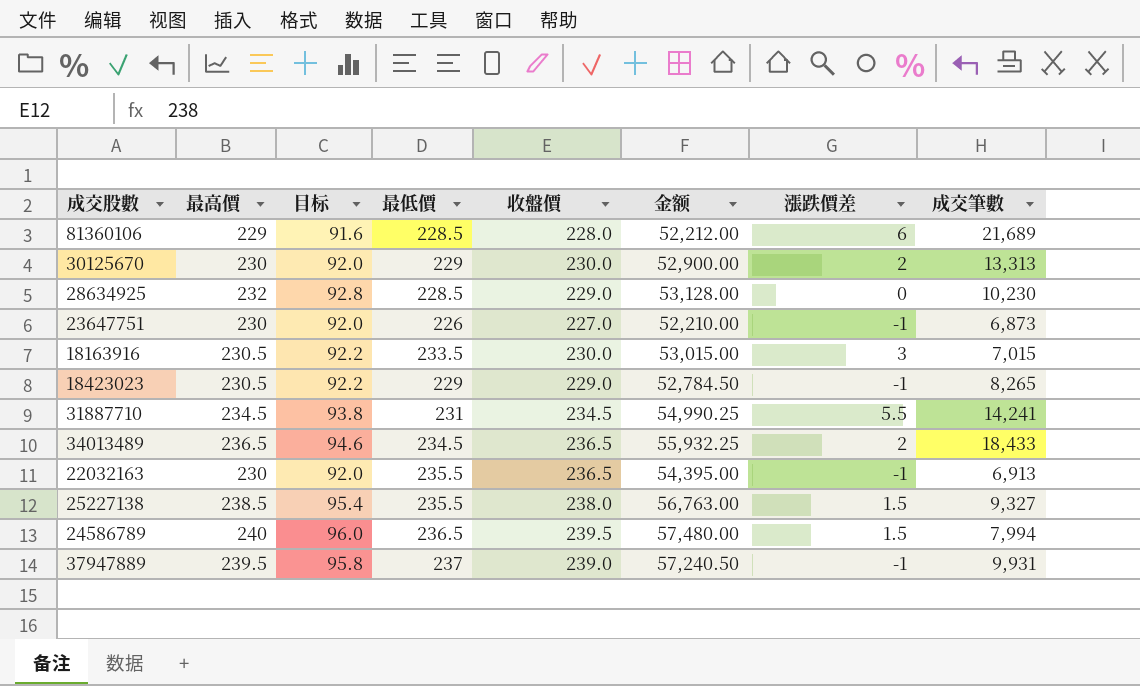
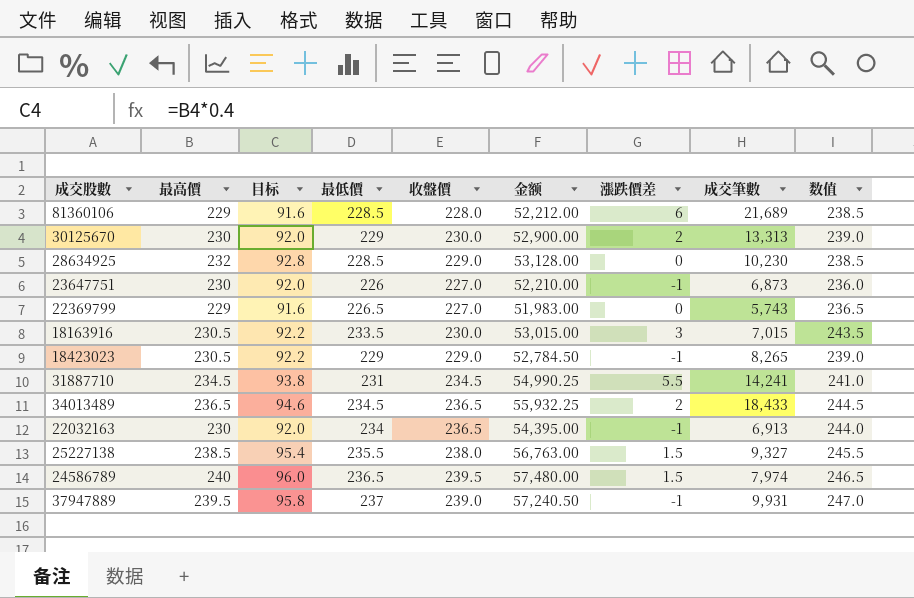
column 数值 | formula: none -> [最低價] + 10
row 22369799: none -> 229 | 91.6 | 226.5 | 227.0 | 51,983.00 | 0 | 5,743 | 236.5
22032163 | 最低價: 235.5 -> 234
24586789 | 成交筆數: 7,994 -> 7,974

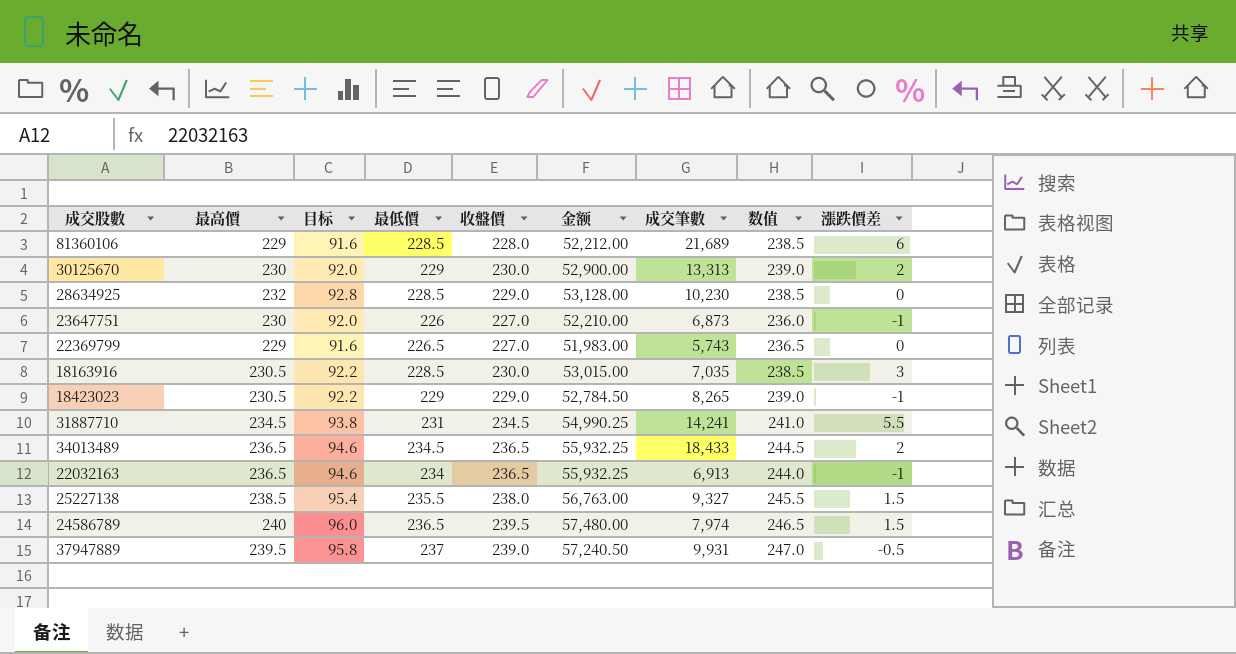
column 漲跌價差 | position: 7 -> 9
18163916 | 最低價: 233.5 -> 228.5
18163916 | 成交筆數: 7,015 -> 7,035
18163916 | 数值: 243.5 -> 238.5
22032163 | 最高價: 230 -> 236.5
22032163 | 目标: 92.0 -> 94.6
22032163 | 金额: 54,395.00 -> 55,932.25
37947889 | 漲跌價差: -1 -> -0.5

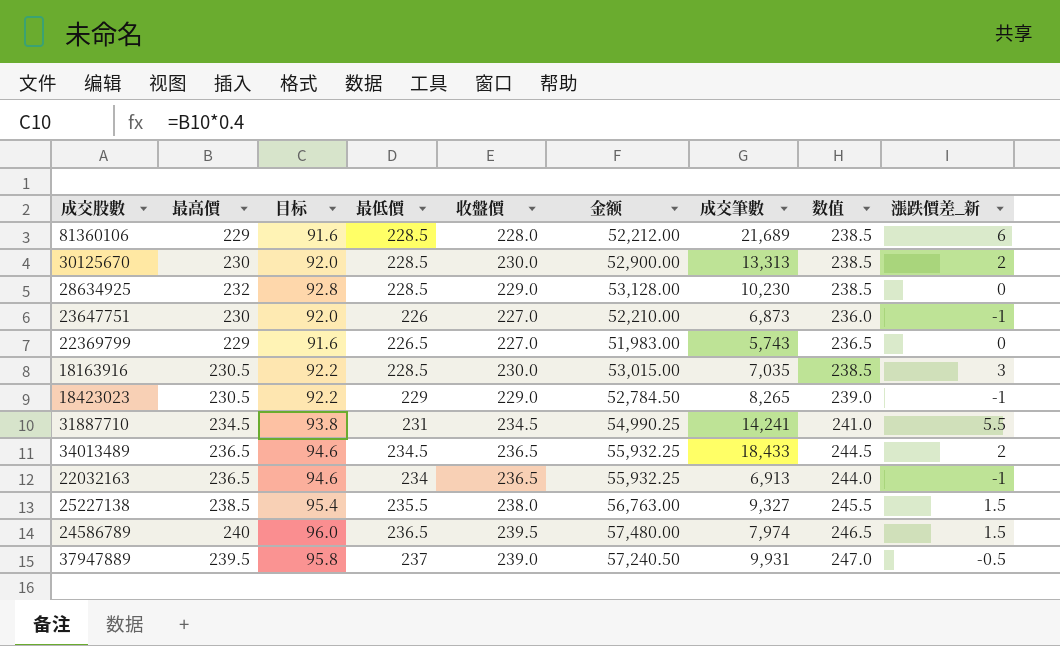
column name: 漲跌價差 -> 漲跌價差_新
30125670 | 最低價: 229 -> 228.5
30125670 | 数值: 239.0 -> 238.5

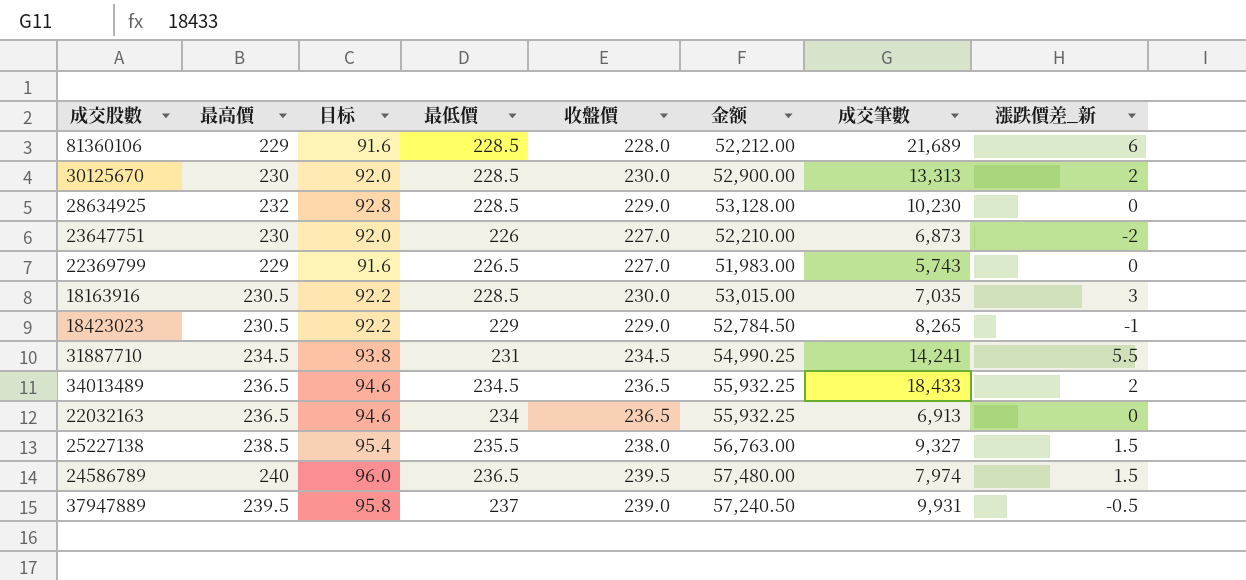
column 数值 | formula: [最低價] + 10 -> none
23647751 | 漲跌價差_新: -1 -> -2
22032163 | 漲跌價差_新: -1 -> 0

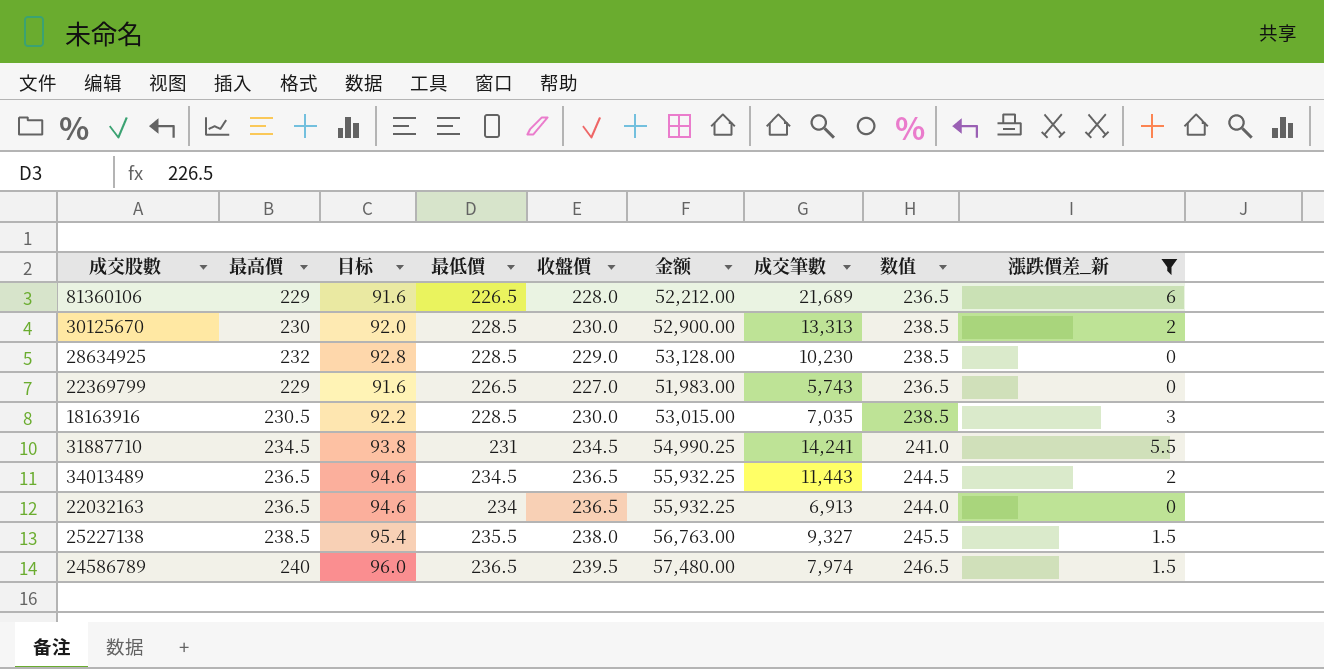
filter: none -> 漲跌價差_新 >= 0
column 数值 | formula: none -> [最低價] + 10
81360106 | 最低價: 228.5 -> 226.5
34013489 | 成交筆數: 18,433 -> 11,443

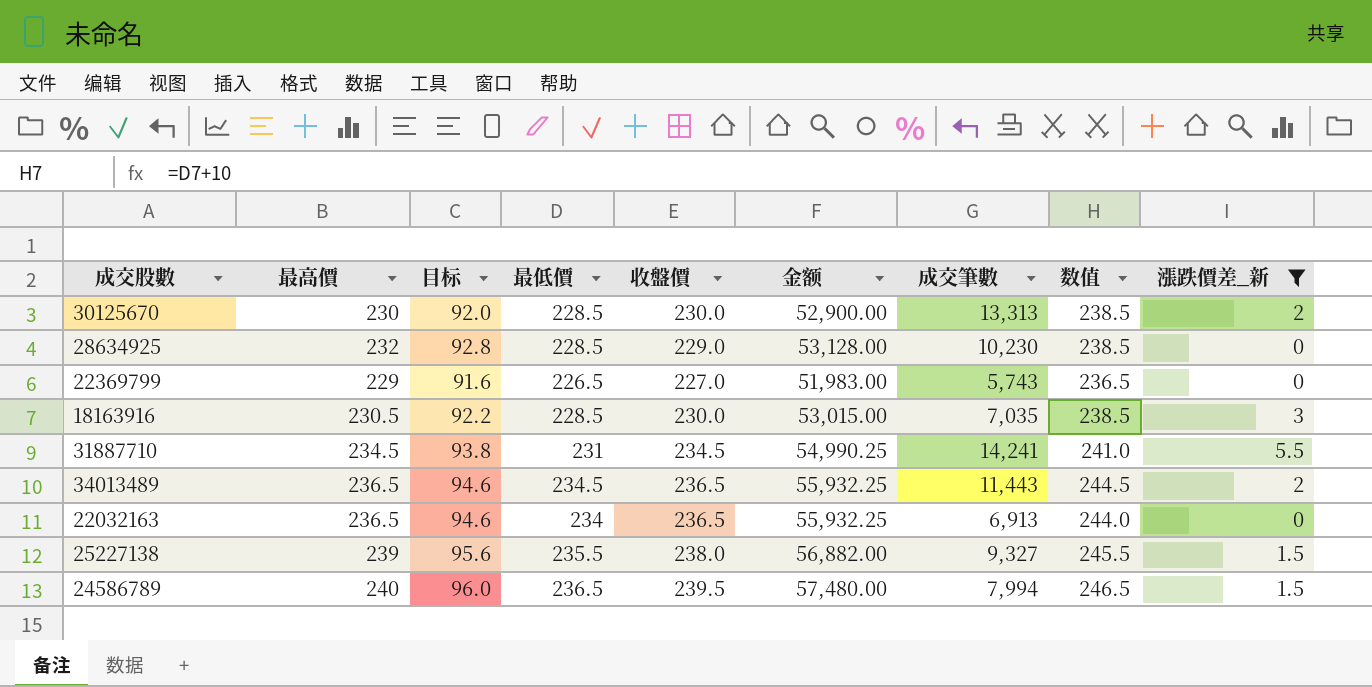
row 81360106: 229 | 91.6 | 226.5 | 228.0 | 52,212.00 | 21,689 | 236.5 | 6 -> none
25227138 | 最高價: 238.5 -> 239
25227138 | 目标: 95.4 -> 95.6
25227138 | 金额: 56,763.00 -> 56,882.00
24586789 | 成交筆數: 7,974 -> 7,994

